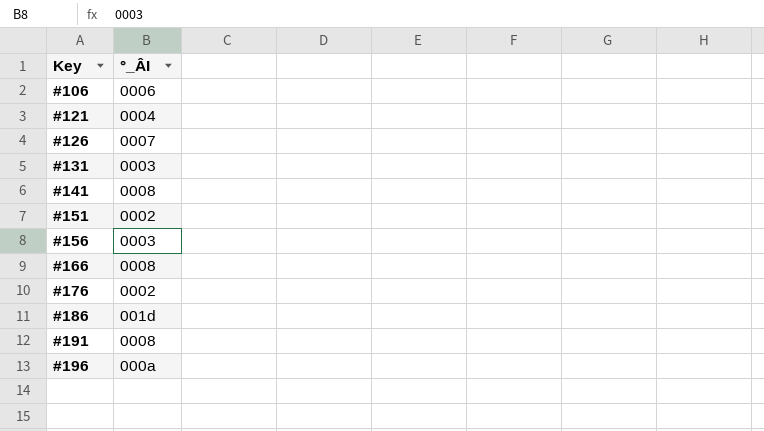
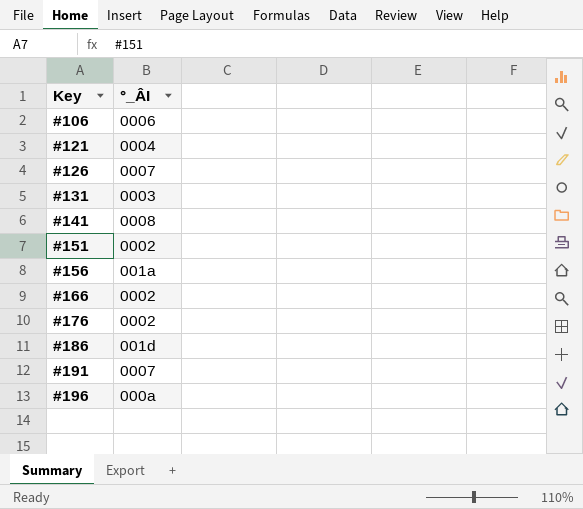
#156 | °_ÂI: 0003 -> 001a
#166 | °_ÂI: 0008 -> 0002
#191 | °_ÂI: 0008 -> 0007

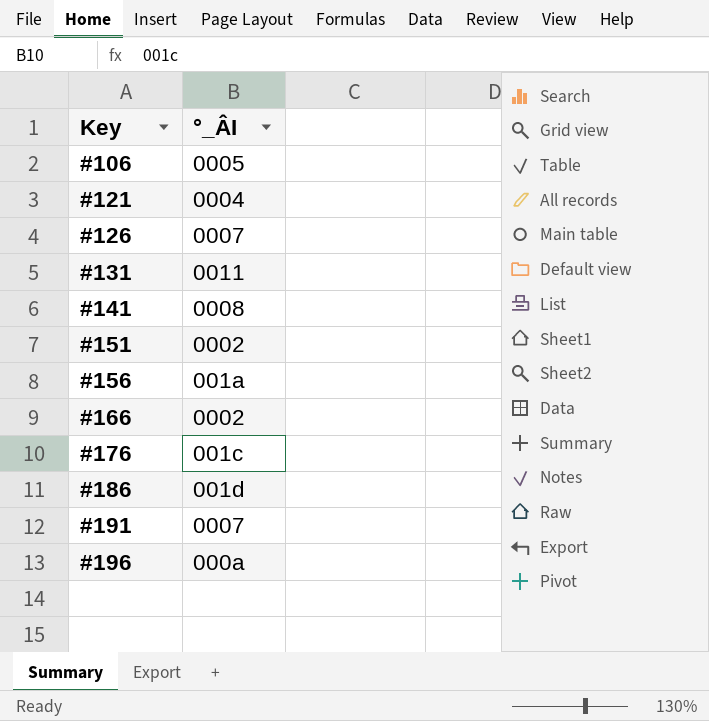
#106 | °_ÂI: 0006 -> 0005
#131 | °_ÂI: 0003 -> 0011
#176 | °_ÂI: 0002 -> 001c

